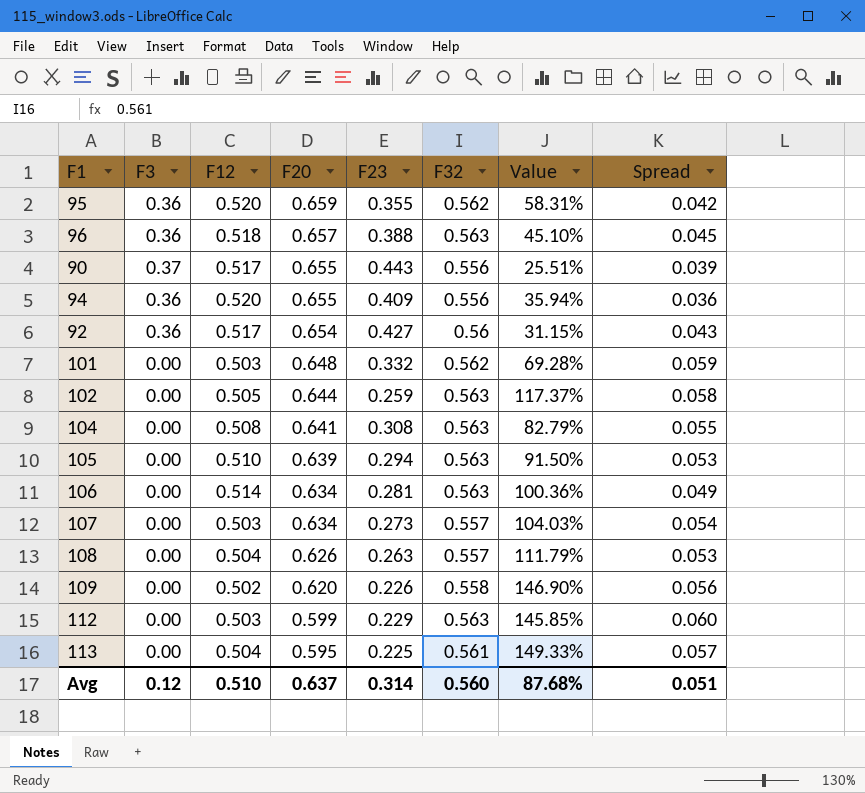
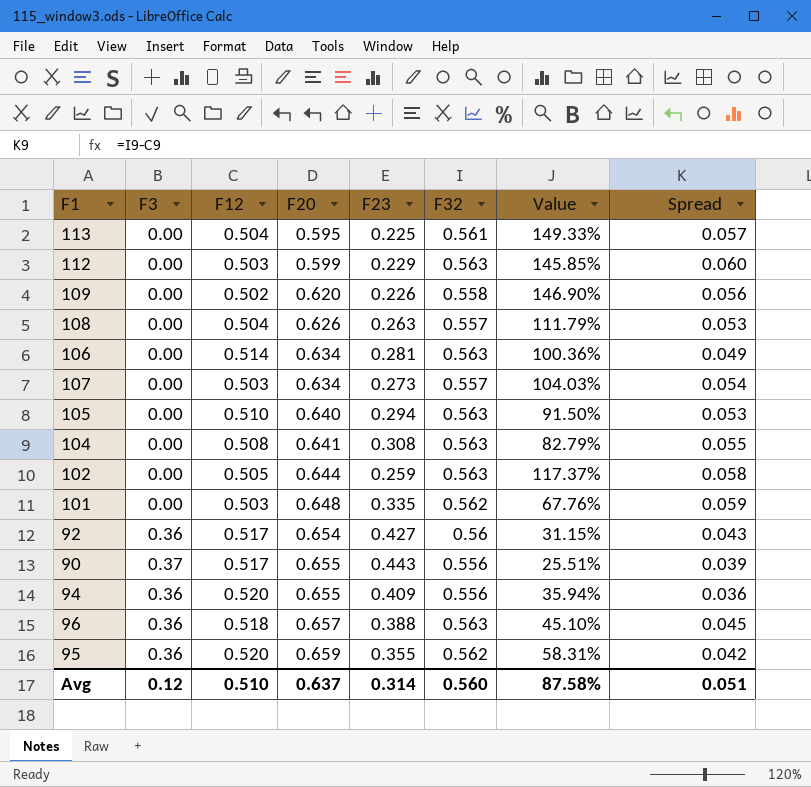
row order: F20 descending -> F20 ascending
105 | F20: 0.639 -> 0.640
101 | F23: 0.332 -> 0.335
101 | Value: 69.28% -> 67.76%
Avg | Value: 87.68% -> 87.58%

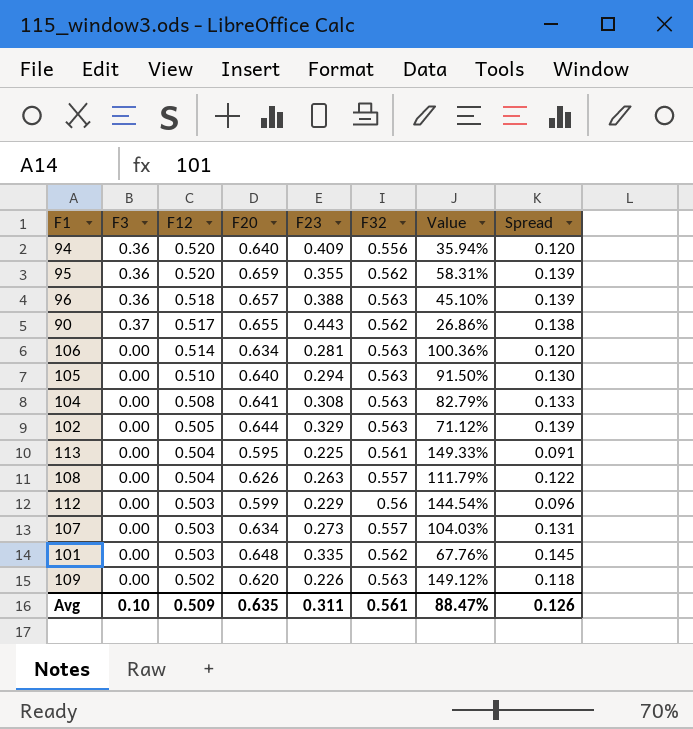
row order: F20 ascending -> F12 descending
column Spread | formula: [F32] - [F12] -> [F20] - [F12]
row 92: 0.36 | 0.517 | 0.654 | 0.427 | 0.56 | 31.15% | 0.043 -> none
94 | F20: 0.655 -> 0.640
90 | F32: 0.556 -> 0.562
90 | Value: 25.51% -> 26.86%
102 | F23: 0.259 -> 0.329
102 | Value: 117.37% -> 71.12%
112 | F32: 0.563 -> 0.56
112 | Value: 145.85% -> 144.54%
109 | F32: 0.558 -> 0.563
109 | Value: 146.90% -> 149.12%
Avg | F3: 0.12 -> 0.10
Avg | F12: 0.510 -> 0.509
Avg | F20: 0.637 -> 0.635
Avg | F23: 0.314 -> 0.311
Avg | F32: 0.560 -> 0.561
Avg | Value: 87.58% -> 88.47%
Avg | Spread: 0.051 -> 0.126

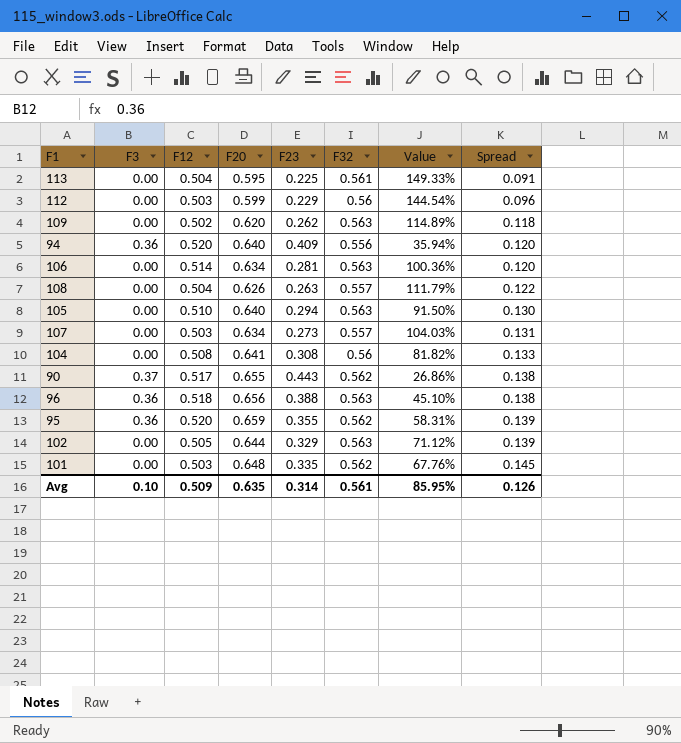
row order: F12 descending -> Spread ascending
109 | F23: 0.226 -> 0.262
109 | Value: 149.12% -> 114.89%
104 | F32: 0.563 -> 0.56
104 | Value: 82.79% -> 81.82%
96 | F20: 0.657 -> 0.656
96 | Spread: 0.139 -> 0.138
Avg | F23: 0.311 -> 0.314
Avg | Value: 88.47% -> 85.95%

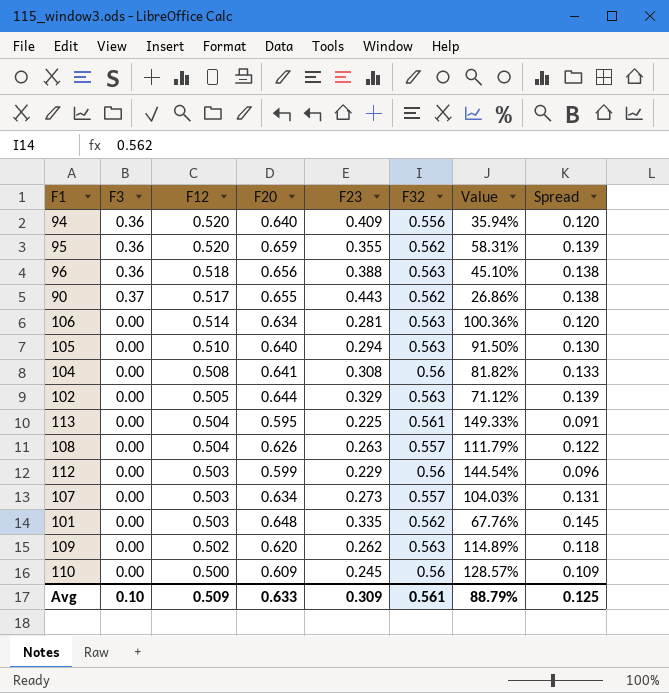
row order: Spread ascending -> F12 descending
row 110: none -> 0.00 | 0.500 | 0.609 | 0.245 | 0.56 | 128.57% | 0.109
Avg | F20: 0.635 -> 0.633
Avg | F23: 0.314 -> 0.309
Avg | Value: 85.95% -> 88.79%
Avg | Spread: 0.126 -> 0.125

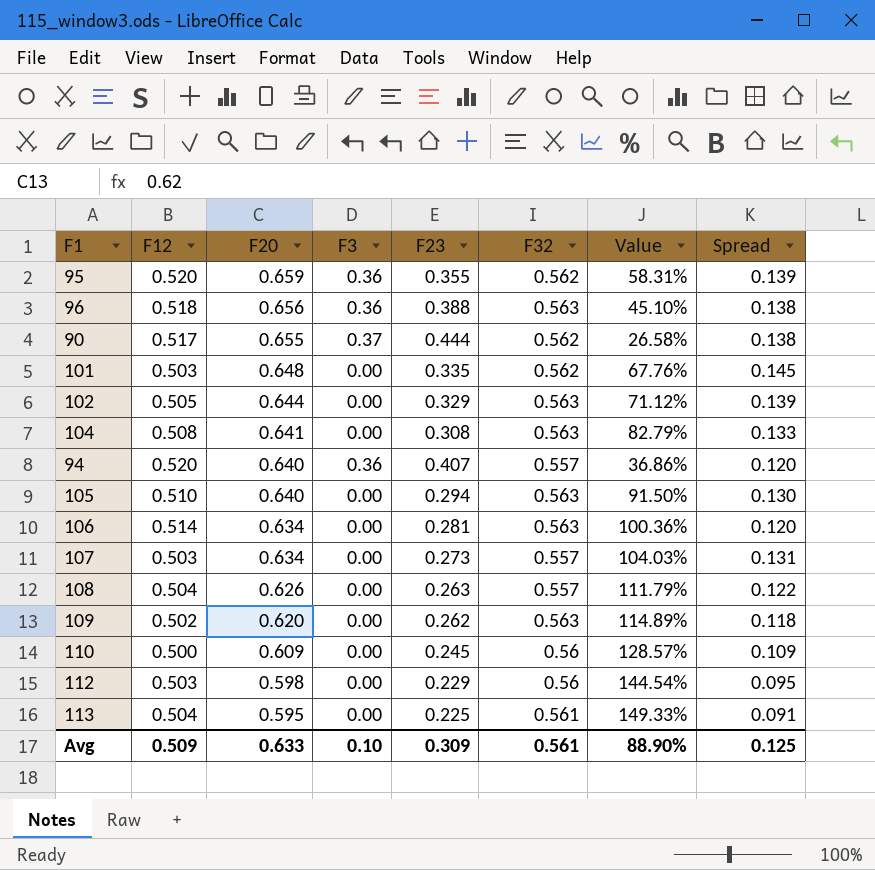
row order: F12 descending -> F20 descending
column F3 | position: 2 -> 4
90 | F23: 0.443 -> 0.444
90 | Value: 26.86% -> 26.58%
104 | F32: 0.56 -> 0.563
104 | Value: 81.82% -> 82.79%
94 | F23: 0.409 -> 0.407
94 | F32: 0.556 -> 0.557
94 | Value: 35.94% -> 36.86%
112 | F20: 0.599 -> 0.598
112 | Spread: 0.096 -> 0.095
Avg | Value: 88.79% -> 88.90%

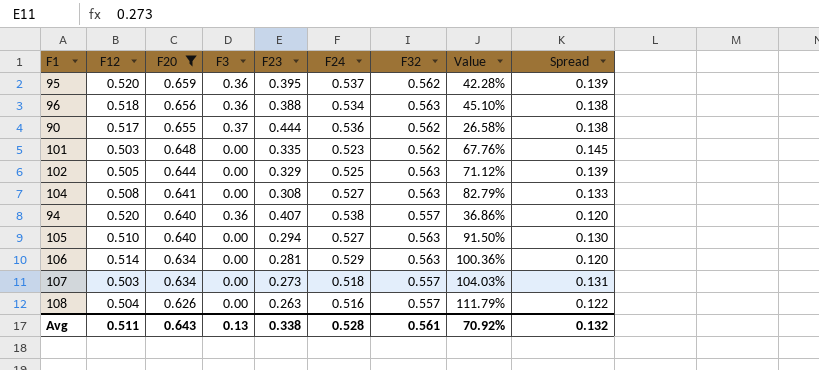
filter: none -> F20 >= 0.626
column F24 | position: none -> 6
95 | F23: 0.355 -> 0.395
95 | Value: 58.31% -> 42.28%
Avg | F12: 0.509 -> 0.511
Avg | F20: 0.633 -> 0.643
Avg | F3: 0.10 -> 0.13
Avg | F23: 0.309 -> 0.338
Avg | Value: 88.90% -> 70.92%
Avg | Spread: 0.125 -> 0.132

